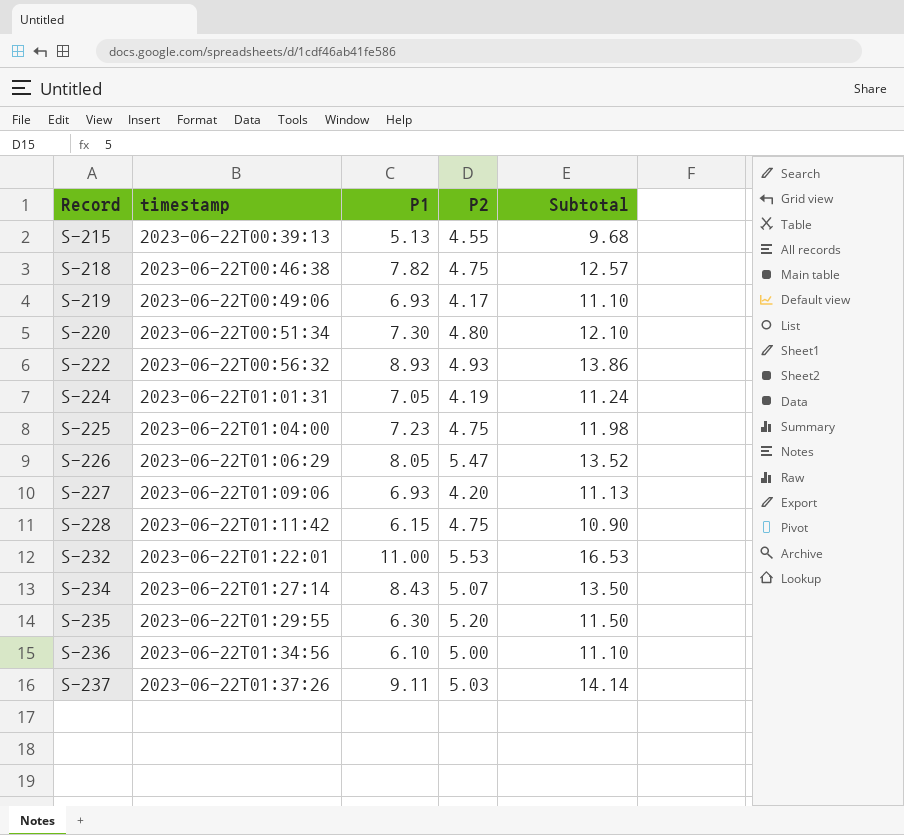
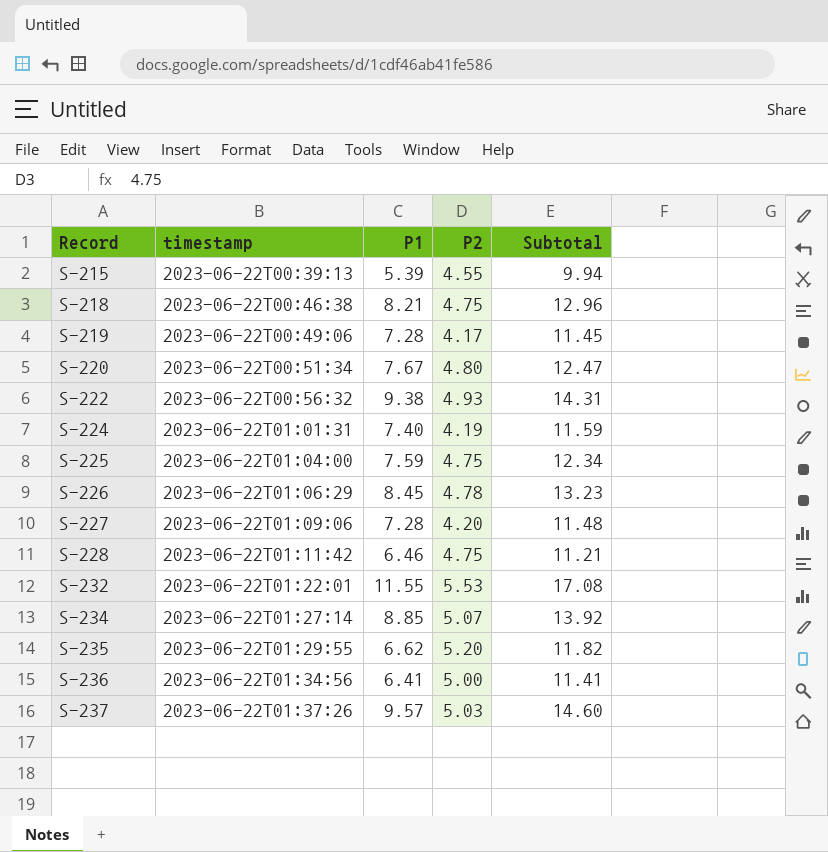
S-215 | P1: 5.13 -> 5.39
S-215 | Subtotal: 9.68 -> 9.94
S-218 | P1: 7.82 -> 8.21
S-218 | Subtotal: 12.57 -> 12.96
S-219 | P1: 6.93 -> 7.28
S-219 | Subtotal: 11.10 -> 11.45
S-220 | P1: 7.30 -> 7.67
S-220 | Subtotal: 12.10 -> 12.47
S-222 | P1: 8.93 -> 9.38
S-222 | Subtotal: 13.86 -> 14.31
S-224 | P1: 7.05 -> 7.40
S-224 | Subtotal: 11.24 -> 11.59
S-225 | P1: 7.23 -> 7.59
S-225 | Subtotal: 11.98 -> 12.34
S-226 | P1: 8.05 -> 8.45
S-226 | P2: 5.47 -> 4.78
S-226 | Subtotal: 13.52 -> 13.23
S-227 | P1: 6.93 -> 7.28
S-227 | Subtotal: 11.13 -> 11.48
S-228 | P1: 6.15 -> 6.46
S-228 | Subtotal: 10.90 -> 11.21
S-232 | P1: 11.00 -> 11.55
S-232 | Subtotal: 16.53 -> 17.08
S-234 | P1: 8.43 -> 8.85
S-234 | Subtotal: 13.50 -> 13.92
S-235 | P1: 6.30 -> 6.62
S-235 | Subtotal: 11.50 -> 11.82
S-236 | P1: 6.10 -> 6.41
S-236 | Subtotal: 11.10 -> 11.41
S-237 | P1: 9.11 -> 9.57
S-237 | Subtotal: 14.14 -> 14.60

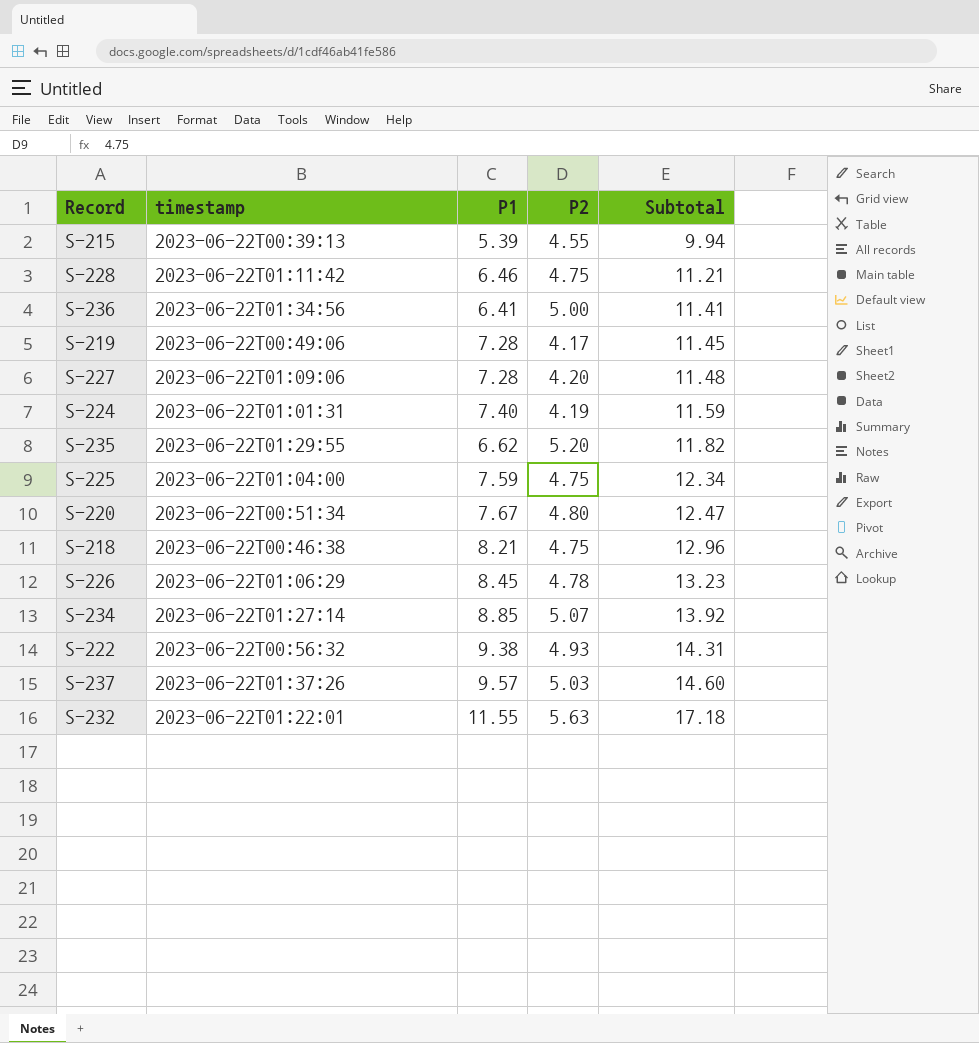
row order: Record ascending -> Subtotal ascending
S-232 | P2: 5.53 -> 5.63
S-232 | Subtotal: 17.08 -> 17.18

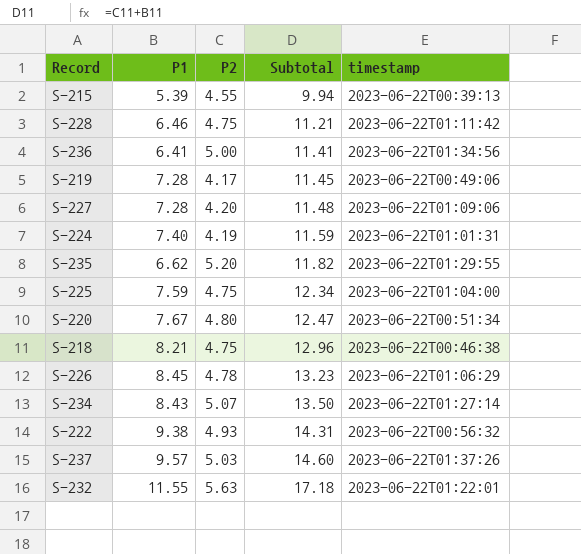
column timestamp | position: 2 -> 5
S-234 | P1: 8.85 -> 8.43
S-234 | Subtotal: 13.92 -> 13.50

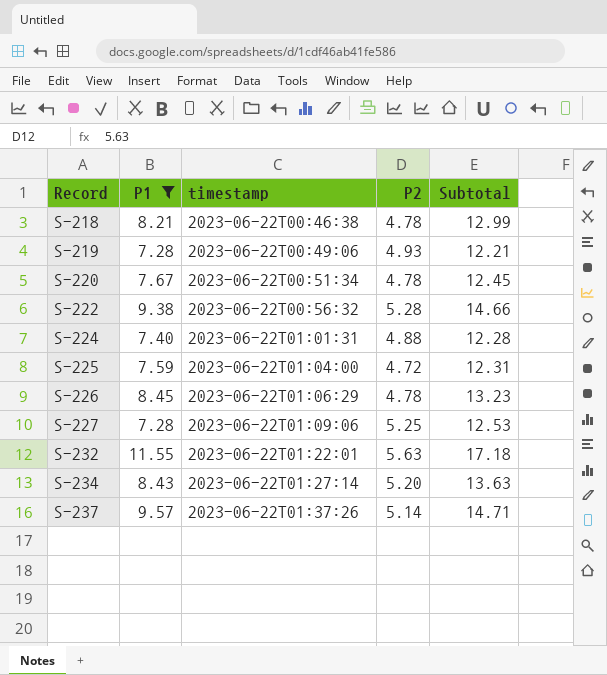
filter: none -> P1 >= 7.28
row order: Subtotal ascending -> Record ascending
column timestamp | position: 5 -> 3
S-218 | P2: 4.75 -> 4.78
S-218 | Subtotal: 12.96 -> 12.99
S-219 | P2: 4.17 -> 4.93
S-219 | Subtotal: 11.45 -> 12.21
S-220 | P2: 4.80 -> 4.78
S-220 | Subtotal: 12.47 -> 12.45
S-222 | P2: 4.93 -> 5.28
S-222 | Subtotal: 14.31 -> 14.66
S-224 | P2: 4.19 -> 4.88
S-224 | Subtotal: 11.59 -> 12.28
S-225 | P2: 4.75 -> 4.72
S-225 | Subtotal: 12.34 -> 12.31
S-227 | P2: 4.20 -> 5.25
S-227 | Subtotal: 11.48 -> 12.53
S-234 | P2: 5.07 -> 5.20
S-234 | Subtotal: 13.50 -> 13.63
S-237 | P2: 5.03 -> 5.14
S-237 | Subtotal: 14.60 -> 14.71

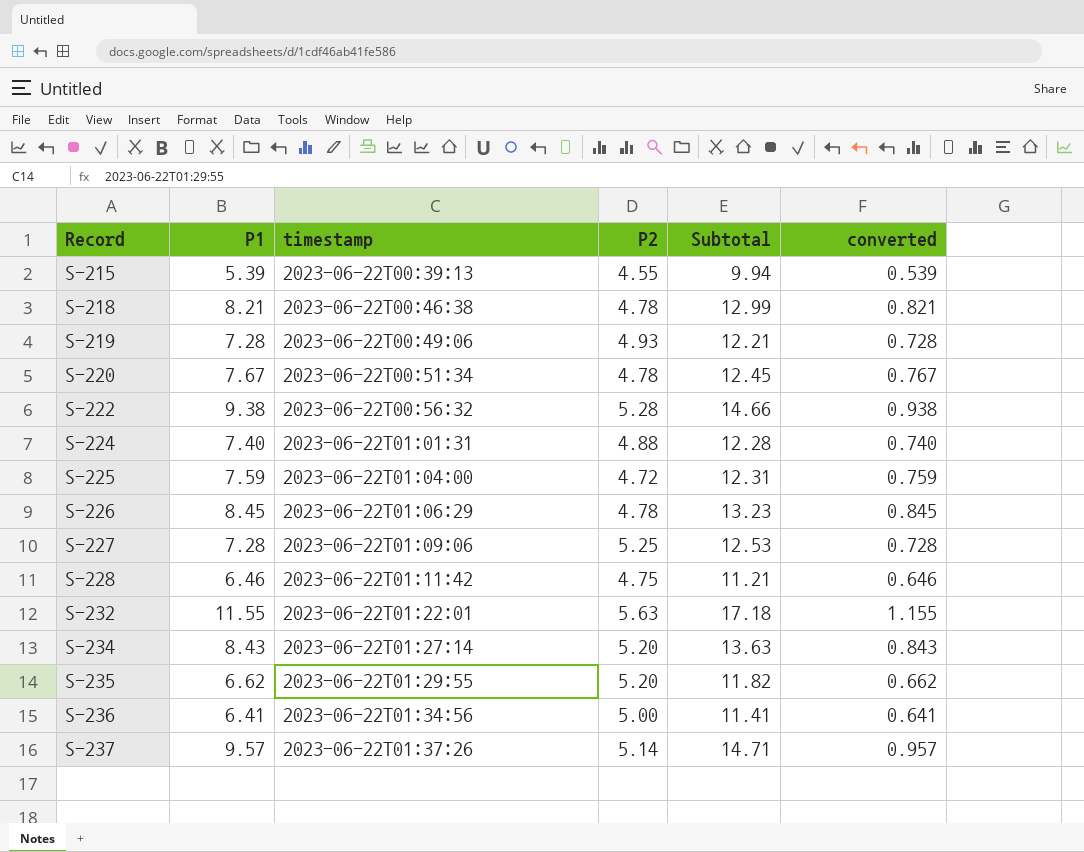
filter: P1 >= 7.28 -> none
column converted | formula: none -> [P1] * 0.1

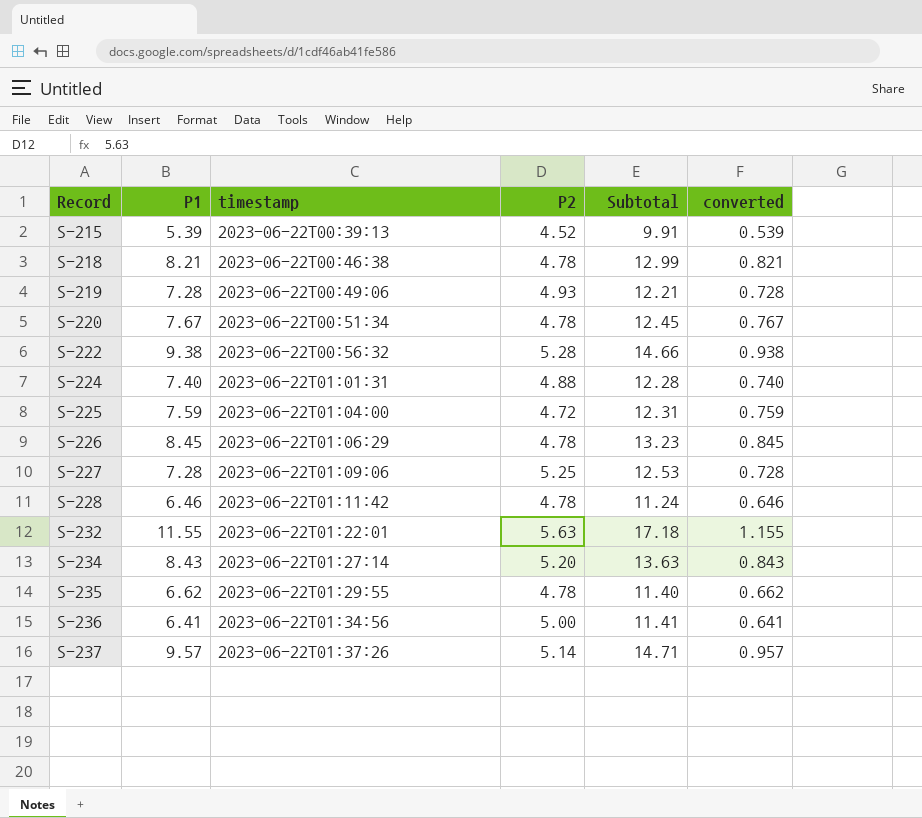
S-215 | P2: 4.55 -> 4.52
S-215 | Subtotal: 9.94 -> 9.91
S-228 | P2: 4.75 -> 4.78
S-228 | Subtotal: 11.21 -> 11.24
S-235 | P2: 5.20 -> 4.78
S-235 | Subtotal: 11.82 -> 11.40

